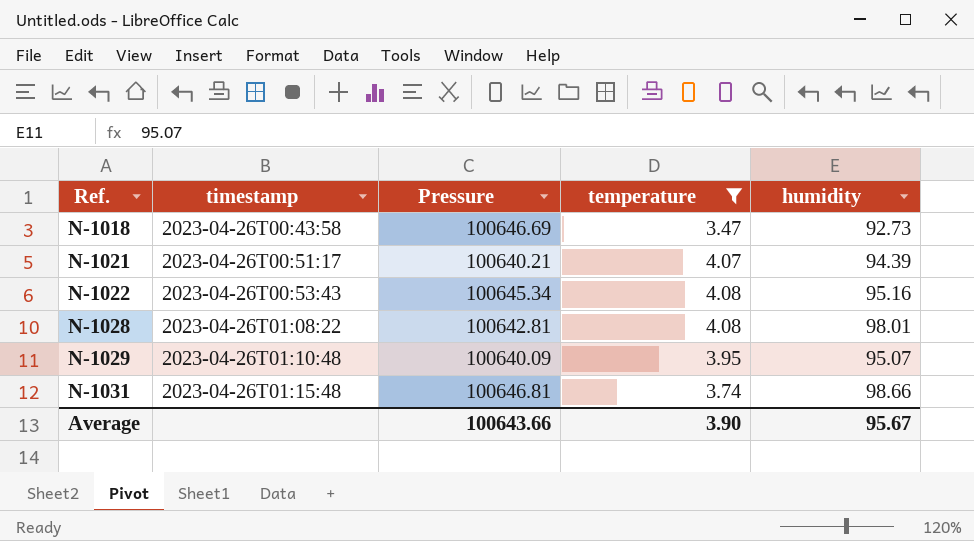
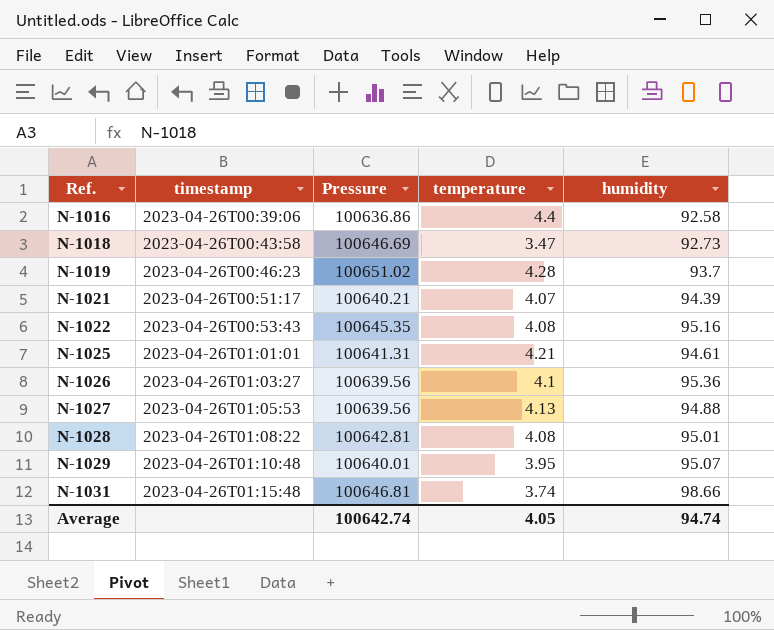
filter: temperature <= 4.08 -> none
N-1022 | Pressure: 100645.34 -> 100645.35
N-1028 | humidity: 98.01 -> 95.01
N-1029 | Pressure: 100640.09 -> 100640.01
Average | Pressure: 100643.66 -> 100642.74
Average | temperature: 3.90 -> 4.05
Average | humidity: 95.67 -> 94.74

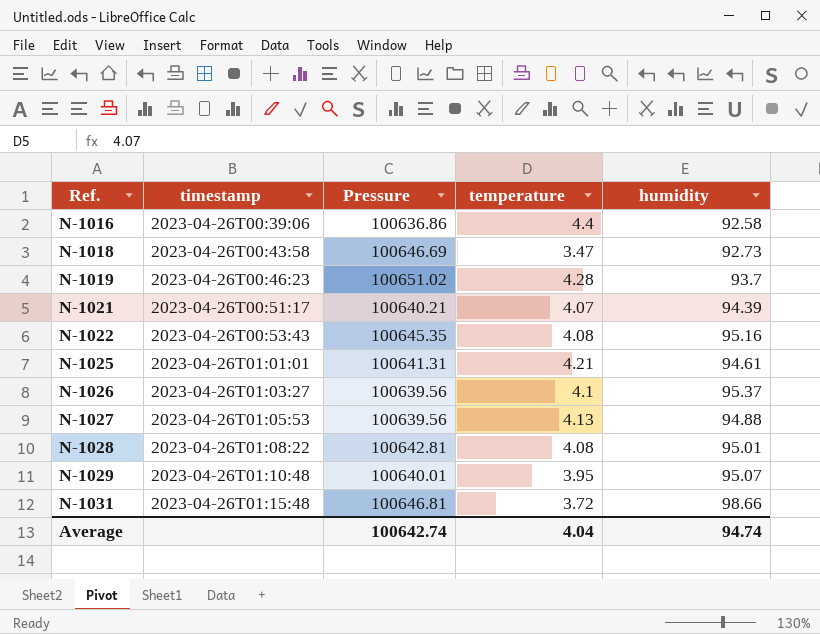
N-1026 | humidity: 95.36 -> 95.37
N-1031 | temperature: 3.74 -> 3.72
Average | temperature: 4.05 -> 4.04

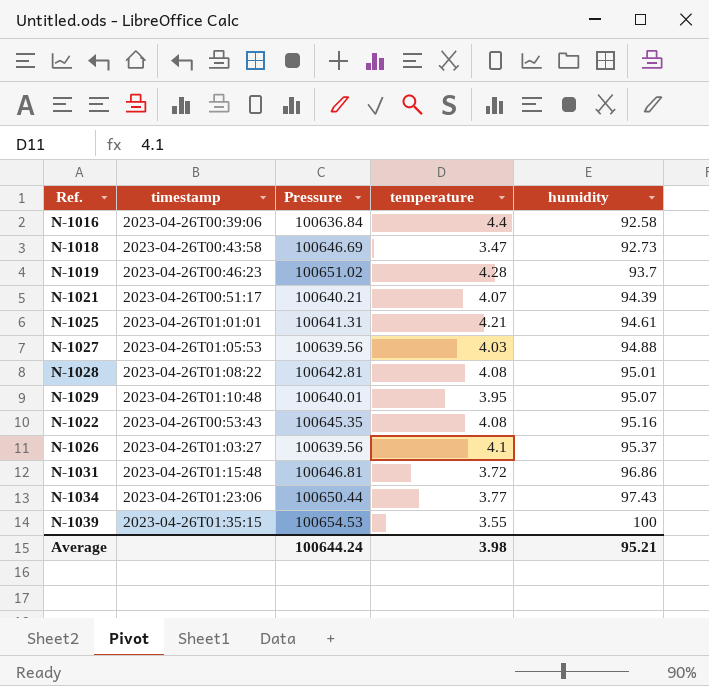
row order: Ref. ascending -> humidity ascending
N-1016 | Pressure: 100636.86 -> 100636.84
N-1027 | temperature: 4.13 -> 4.03
N-1031 | humidity: 98.66 -> 96.86
row N-1034: none -> 2023-04-26T01:23:06 | 100650.44 | 3.77 | 97.43
row N-1039: none -> 2023-04-26T01:35:15 | 100654.53 | 3.55 | 100
Average | Pressure: 100642.74 -> 100644.24
Average | temperature: 4.04 -> 3.98
Average | humidity: 94.74 -> 95.21

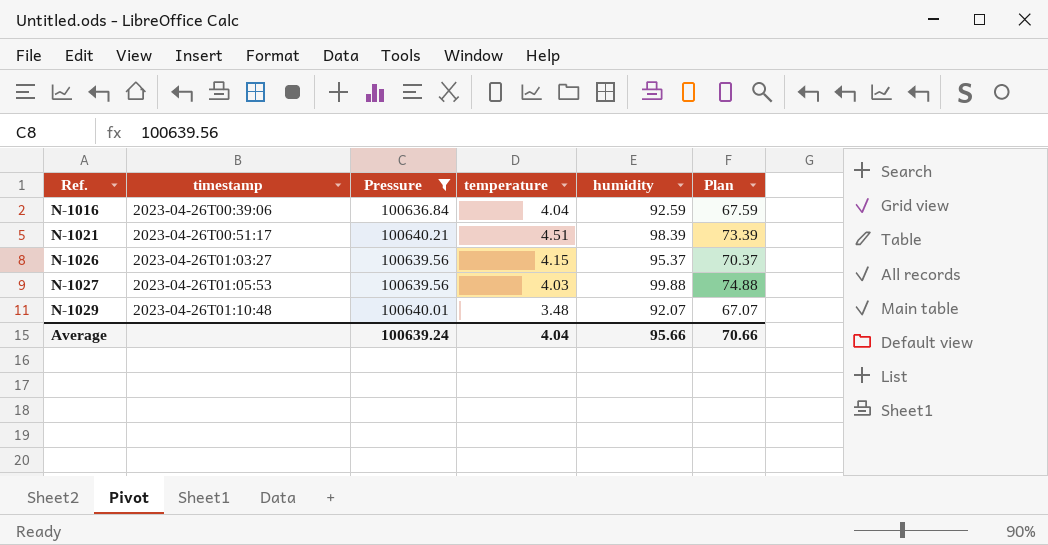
filter: none -> Pressure <= 100640.21
row order: humidity ascending -> Ref. ascending
column Plan | formula: none -> [humidity] - 25
N-1016 | temperature: 4.4 -> 4.04
N-1016 | humidity: 92.58 -> 92.59
N-1021 | temperature: 4.07 -> 4.51
N-1021 | humidity: 94.39 -> 98.39
N-1026 | temperature: 4.1 -> 4.15
N-1027 | humidity: 94.88 -> 99.88
N-1029 | temperature: 3.95 -> 3.48
N-1029 | humidity: 95.07 -> 92.07
Average | Pressure: 100644.24 -> 100639.24
Average | temperature: 3.98 -> 4.04
Average | humidity: 95.21 -> 95.66

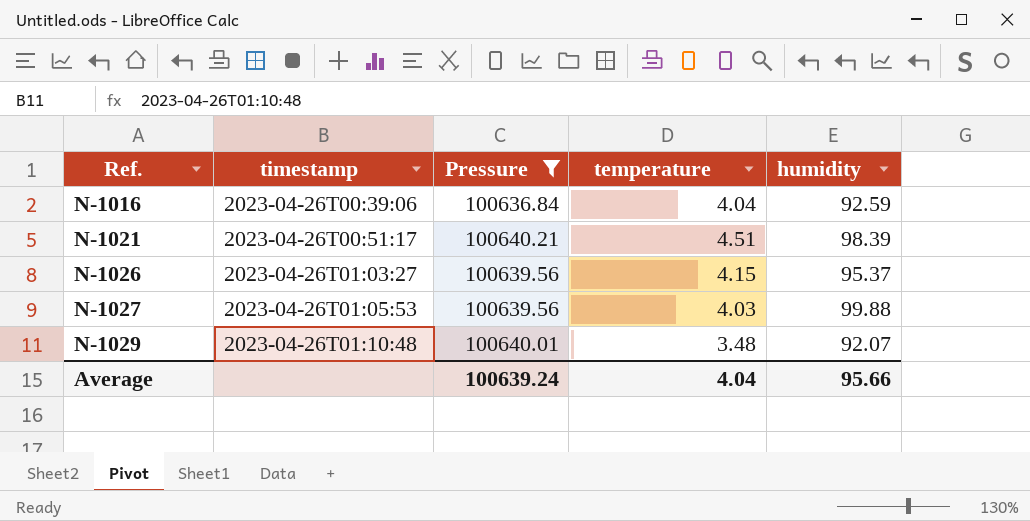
column Plan | formula: [humidity] - 25 -> none

